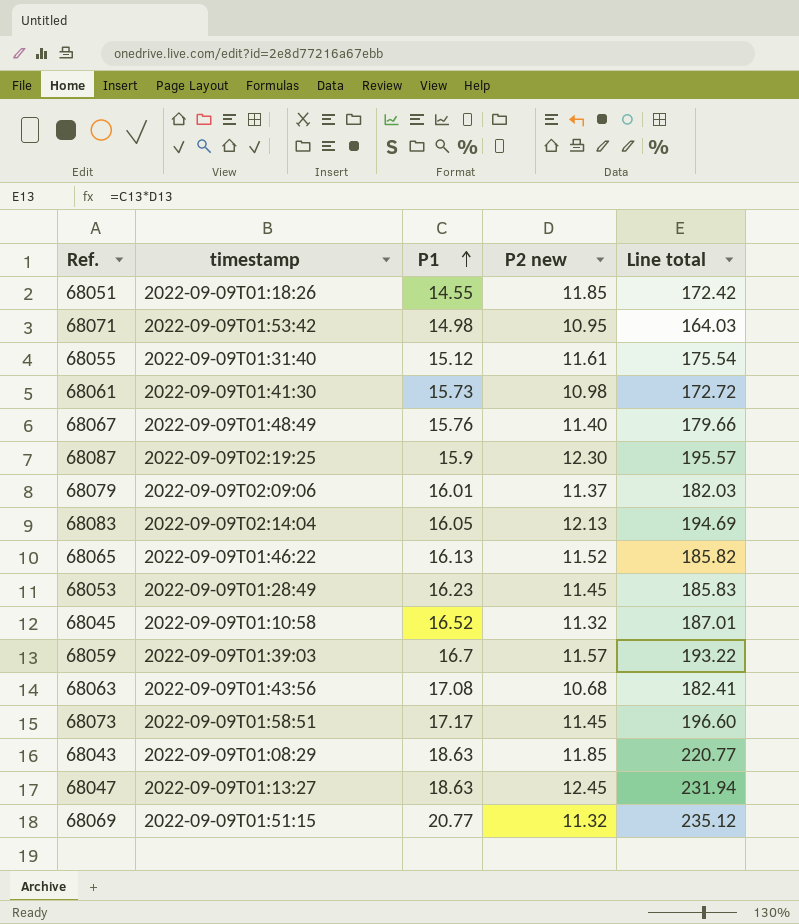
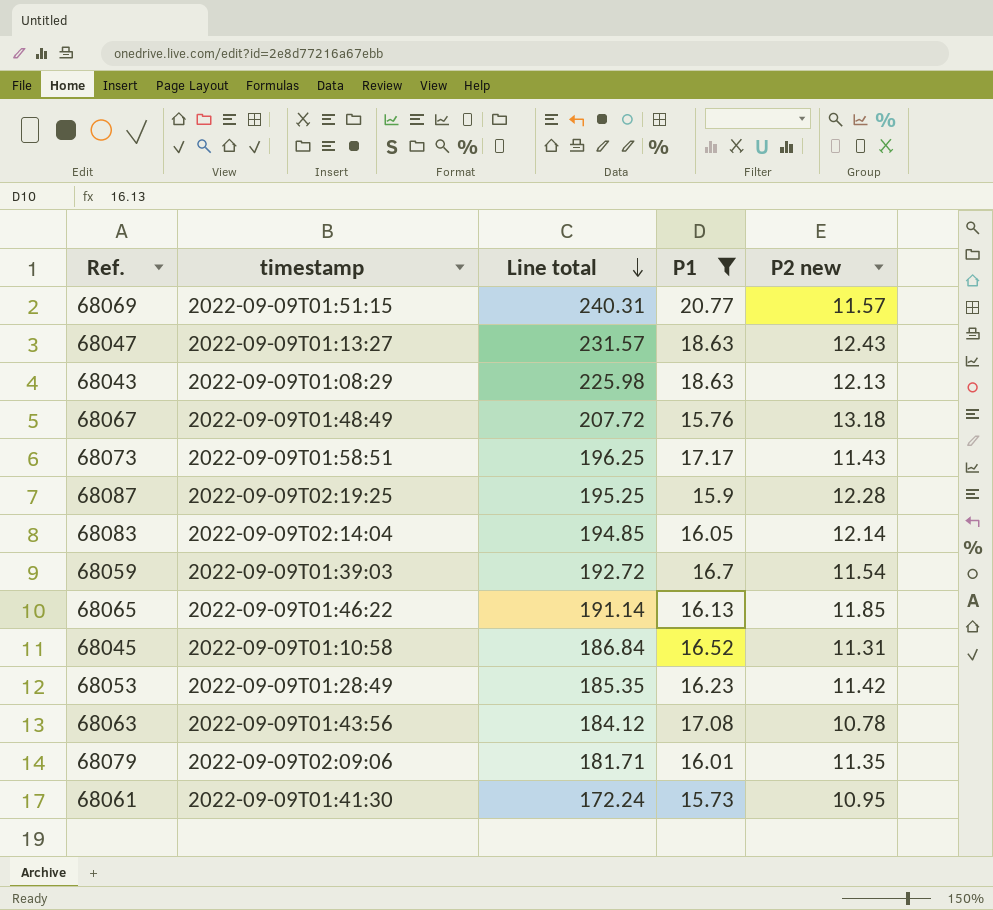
filter: none -> P1 >= 15.73
row order: P1 ascending -> Line total descending
column Line total | position: 5 -> 3
68069 | Line total: 235.12 -> 240.31
68069 | P2 new: 11.32 -> 11.57
68047 | Line total: 231.94 -> 231.57
68047 | P2 new: 12.45 -> 12.43
68043 | Line total: 220.77 -> 225.98
68043 | P2 new: 11.85 -> 12.13
68067 | Line total: 179.66 -> 207.72
68067 | P2 new: 11.40 -> 13.18
68073 | Line total: 196.60 -> 196.25
68073 | P2 new: 11.45 -> 11.43
68087 | Line total: 195.57 -> 195.25
68087 | P2 new: 12.30 -> 12.28
68083 | Line total: 194.69 -> 194.85
68083 | P2 new: 12.13 -> 12.14
68059 | Line total: 193.22 -> 192.72
68059 | P2 new: 11.57 -> 11.54
68065 | Line total: 185.82 -> 191.14
68065 | P2 new: 11.52 -> 11.85
68045 | Line total: 187.01 -> 186.84
68045 | P2 new: 11.32 -> 11.31
68053 | Line total: 185.83 -> 185.35
68053 | P2 new: 11.45 -> 11.42
68063 | Line total: 182.41 -> 184.12
68063 | P2 new: 10.68 -> 10.78
68079 | Line total: 182.03 -> 181.71
68079 | P2 new: 11.37 -> 11.35
68061 | Line total: 172.72 -> 172.24
68061 | P2 new: 10.98 -> 10.95

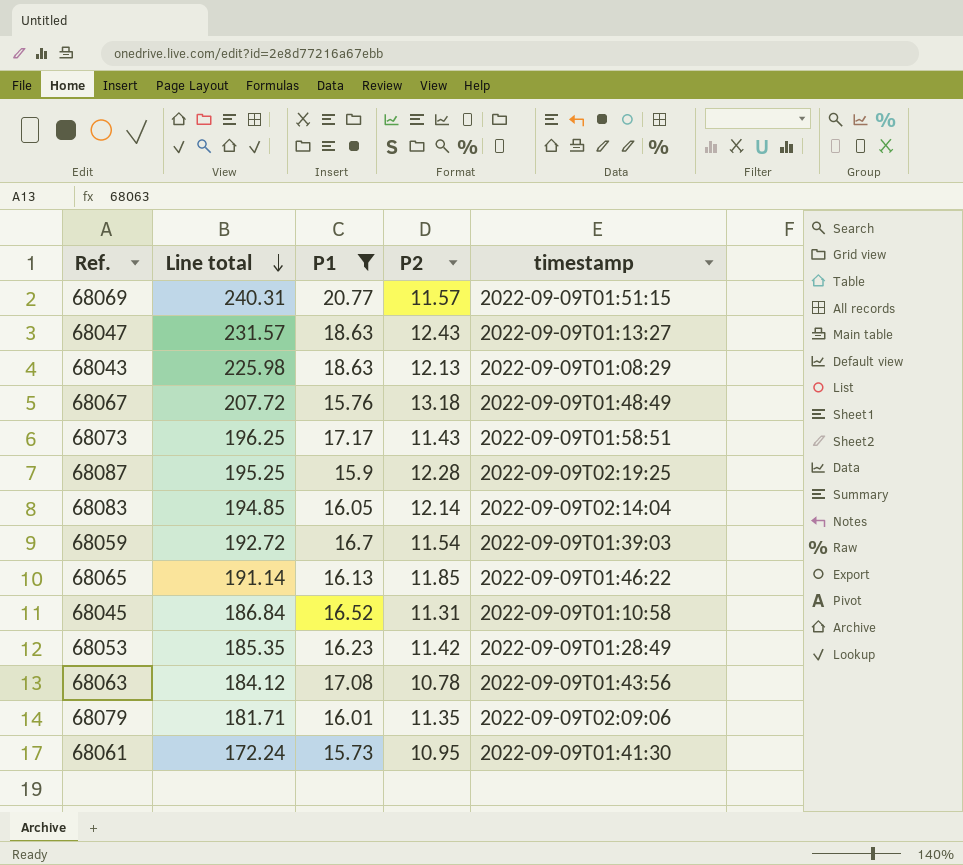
column name: P2 new -> P2
column timestamp | position: 2 -> 5

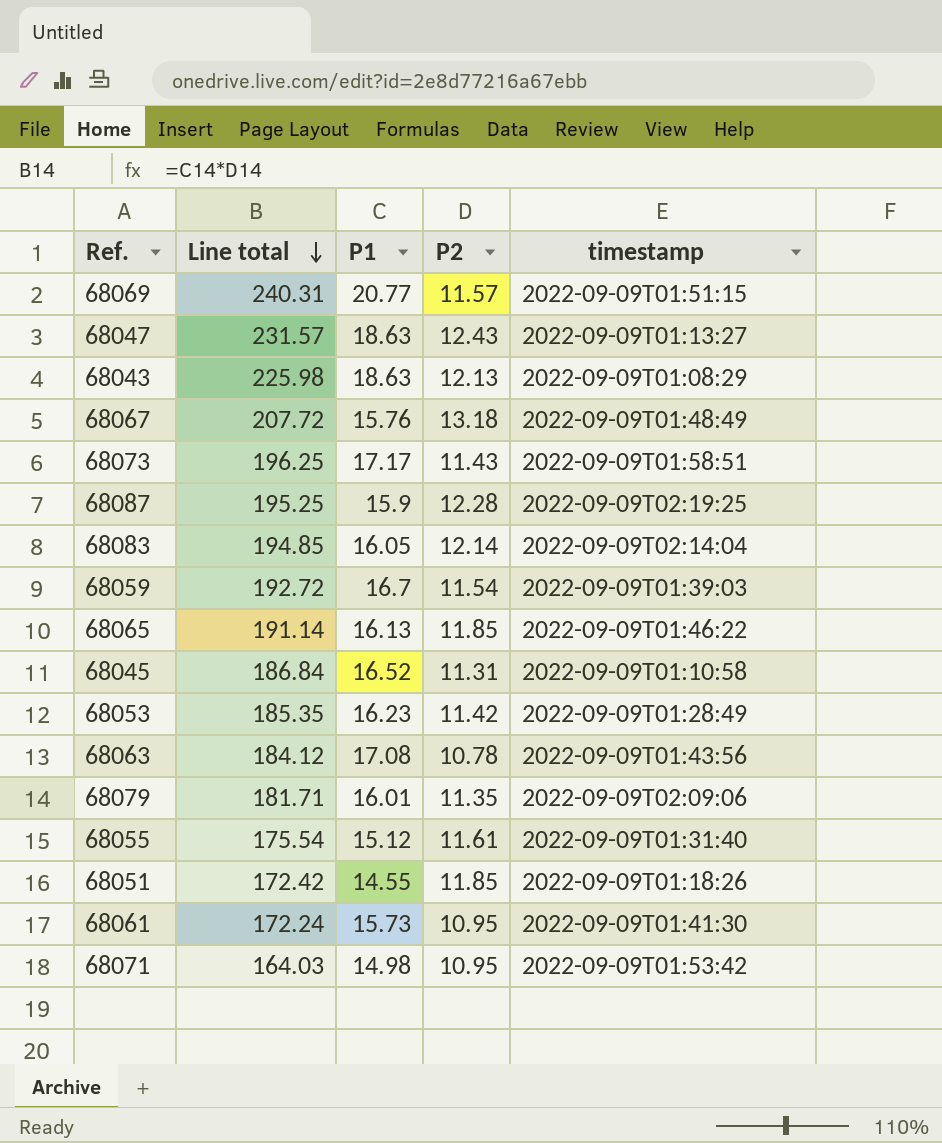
filter: P1 >= 15.73 -> none

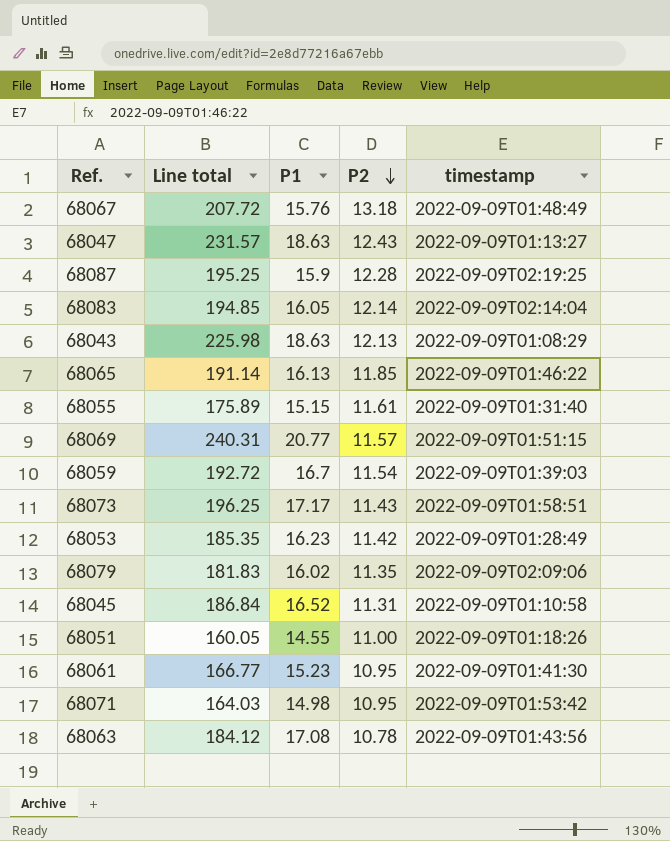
row order: Line total descending -> P2 descending
68055 | Line total: 175.54 -> 175.89
68055 | P1: 15.12 -> 15.15
68079 | Line total: 181.71 -> 181.83
68079 | P1: 16.01 -> 16.02
68051 | Line total: 172.42 -> 160.05
68051 | P2: 11.85 -> 11.00
68061 | Line total: 172.24 -> 166.77
68061 | P1: 15.73 -> 15.23

